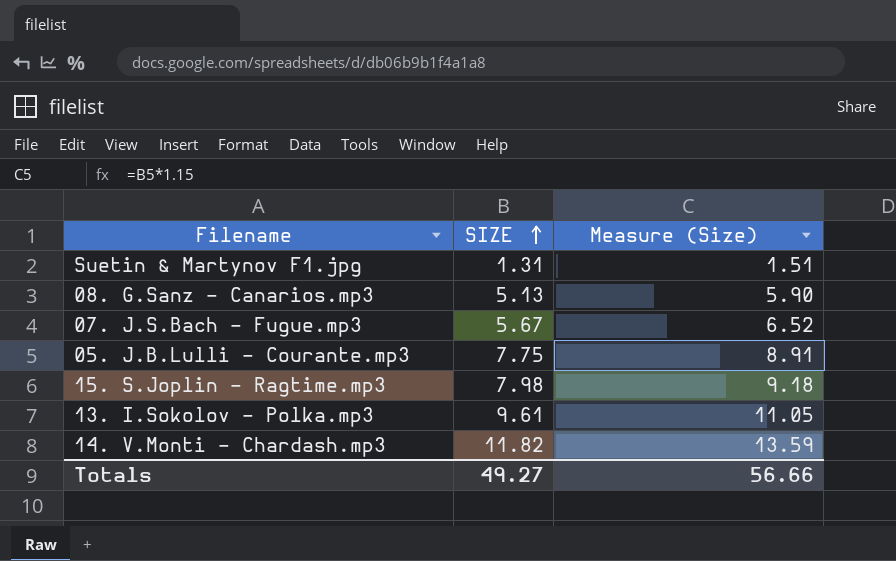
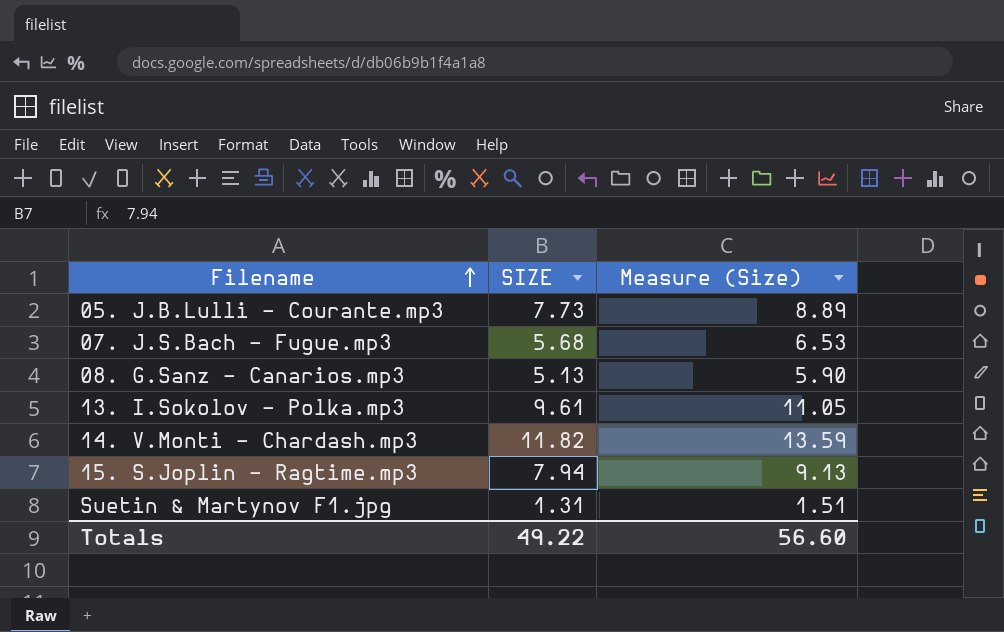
row order: SIZE ascending -> Filename ascending
05. J.B.Lulli - Courante.mp3 | SIZE: 7.75 -> 7.73
05. J.B.Lulli - Courante.mp3 | Measure (Size): 8.91 -> 8.89
07. J.S.Bach - Fugue.mp3 | SIZE: 5.67 -> 5.68
07. J.S.Bach - Fugue.mp3 | Measure (Size): 6.52 -> 6.53
15. S.Joplin - Ragtime.mp3 | SIZE: 7.98 -> 7.94
15. S.Joplin - Ragtime.mp3 | Measure (Size): 9.18 -> 9.13
Totals | SIZE: 49.27 -> 49.22
Totals | Measure (Size): 56.66 -> 56.60

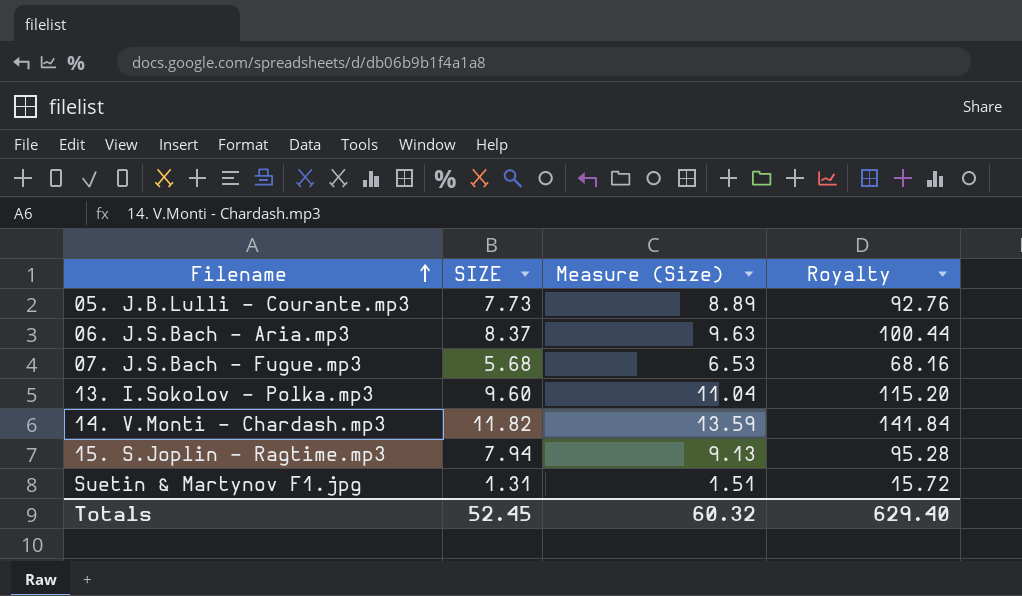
column Royalty | formula: none -> [SIZE] * 12
row 08. G.Sanz - Canarios.mp3: 5.13 | 5.90 -> none
row 06. J.S.Bach - Aria.mp3: none -> 8.37 | 9.63 | 100.44
13. I.Sokolov - Polka.mp3 | SIZE: 9.61 -> 9.60
13. I.Sokolov - Polka.mp3 | Measure (Size): 11.05 -> 11.04
Totals | SIZE: 49.22 -> 52.45
Totals | Measure (Size): 56.60 -> 60.32

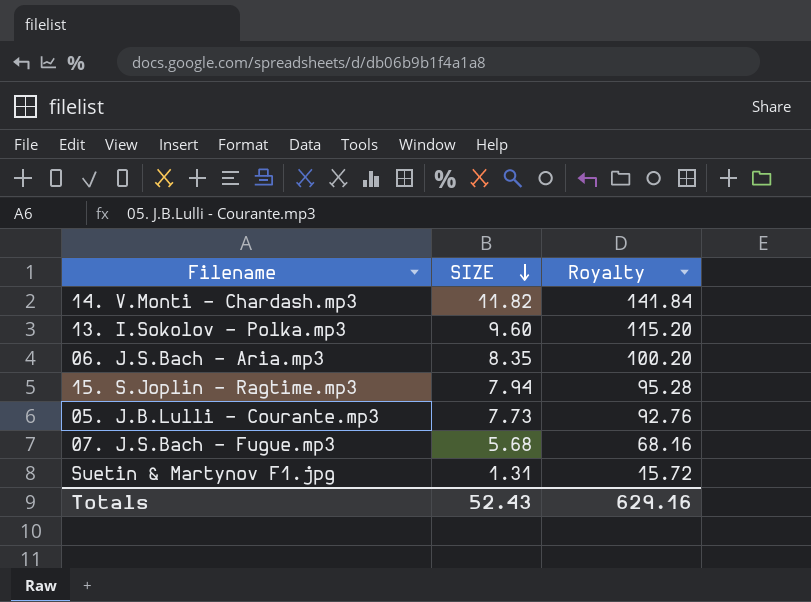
row order: Filename ascending -> SIZE descending
column Measure (Size) | formula: [SIZE] * 1.15 -> none
06. J.S.Bach - Aria.mp3 | SIZE: 8.37 -> 8.35
06. J.S.Bach - Aria.mp3 | Royalty: 100.44 -> 100.20
Totals | SIZE: 52.45 -> 52.43
Totals | Royalty: 629.40 -> 629.16

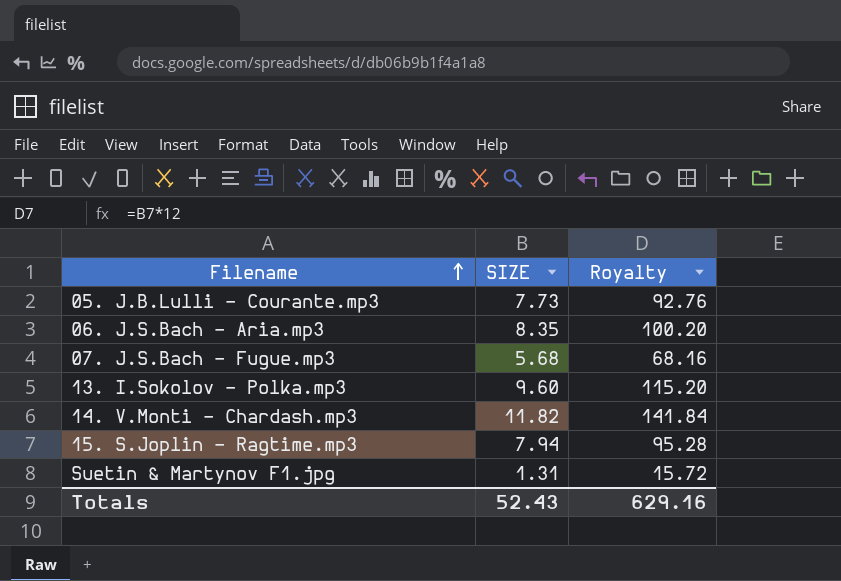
row order: SIZE descending -> Filename ascending

